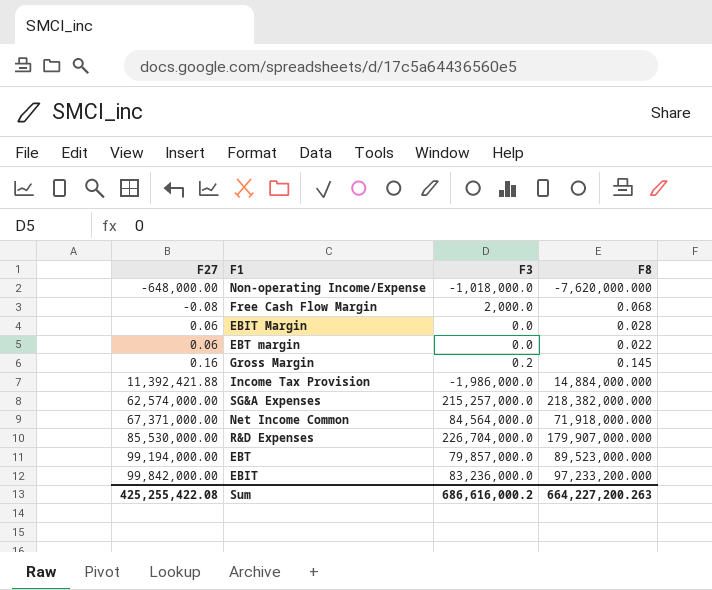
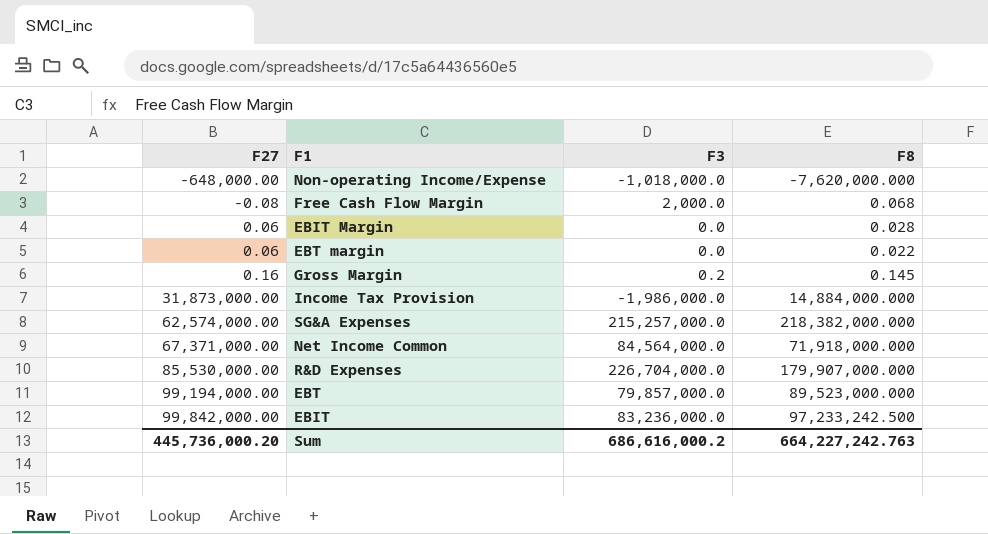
Income Tax Provision | F27: 11,392,421.88 -> 31,873,000.00
EBIT | F8: 97,233,200.000 -> 97,233,242.500
Sum | F27: 425,255,422.08 -> 445,736,000.20
Sum | F8: 664,227,200.263 -> 664,227,242.763

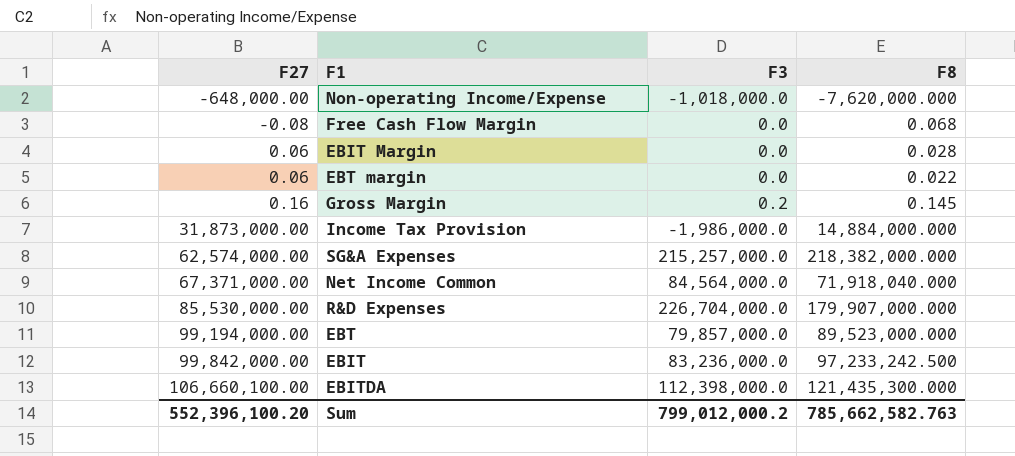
Free Cash Flow Margin | F3: 2,000.0 -> 0.0
Net Income Common | F8: 71,918,000.000 -> 71,918,040.000
row EBITDA: none -> 106,660,100.00 | 112,398,000.0 | 121,435,300.000
Sum | F27: 445,736,000.20 -> 552,396,100.20
Sum | F3: 686,616,000.2 -> 799,012,000.2
Sum | F8: 664,227,242.763 -> 785,662,582.763

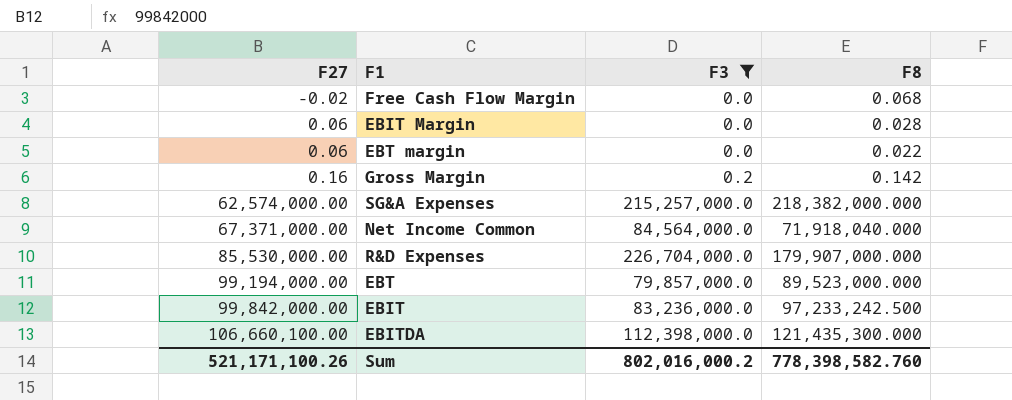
filter: none -> F3 >= 0.0
Free Cash Flow Margin | F27: -0.08 -> -0.02
Gross Margin | F8: 0.145 -> 0.142
Sum | F27: 552,396,100.20 -> 521,171,100.26
Sum | F3: 799,012,000.2 -> 802,016,000.2
Sum | F8: 785,662,582.763 -> 778,398,582.760

